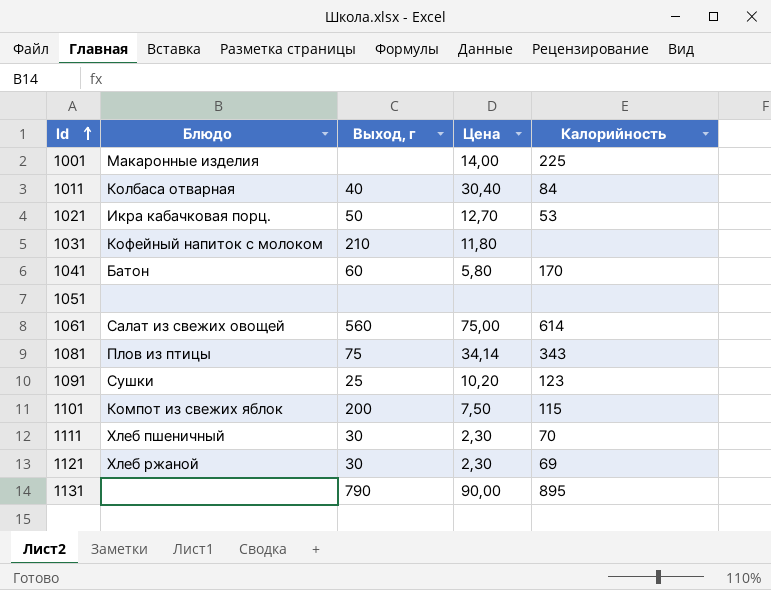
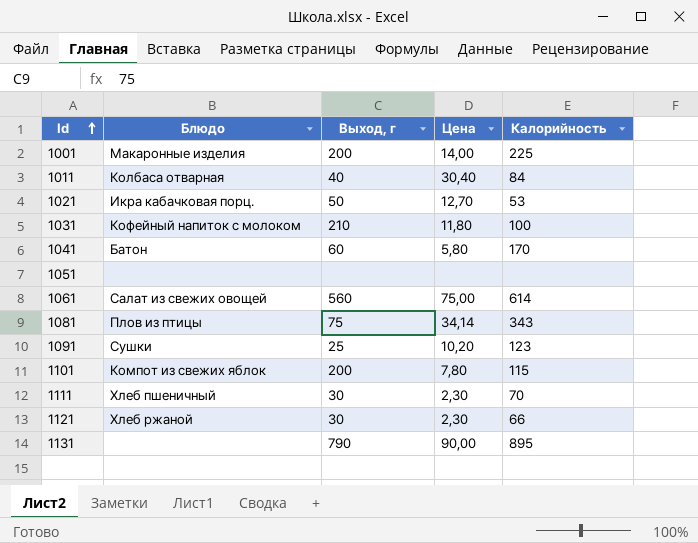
1001 | Выход, г: none -> 200
1031 | Калорийность: none -> 100
1101 | Цена: 7,50 -> 7,80
1121 | Калорийность: 69 -> 66

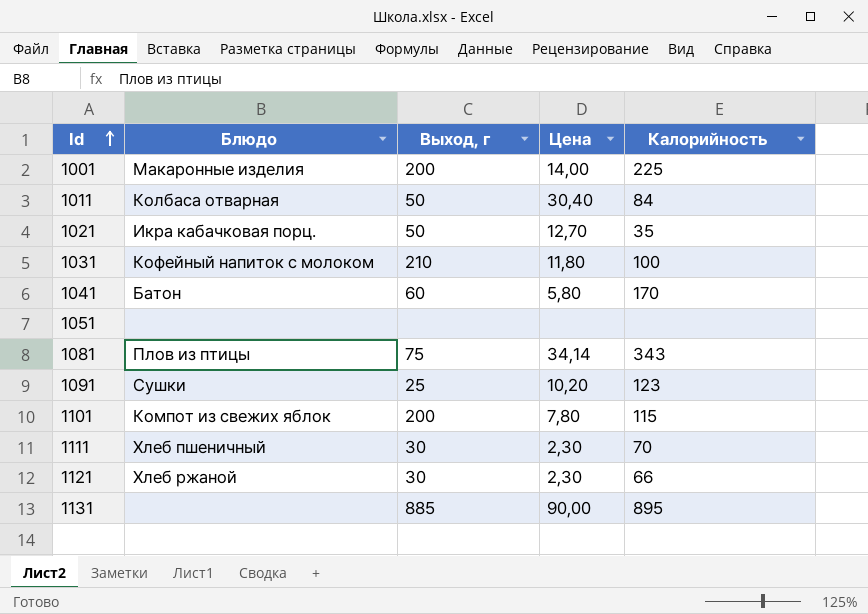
row 1061: Салат из свежих овощей | 560 | 75,00 | 614 -> none
1011 | Выход, г: 40 -> 50
1021 | Калорийность: 53 -> 35
1131 | Выход, г: 790 -> 885

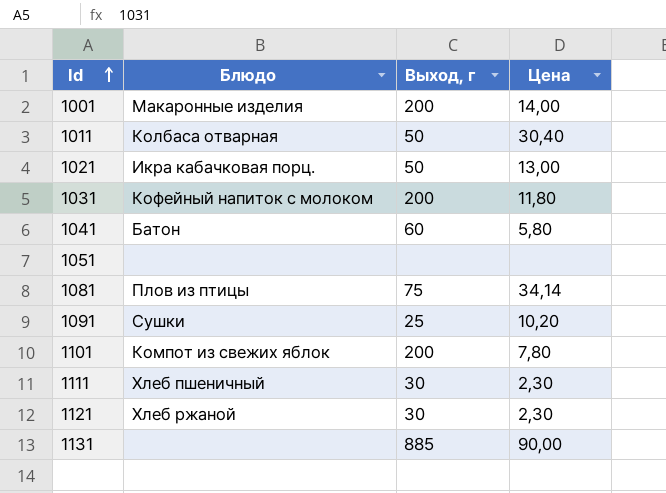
column Калорийность | position: 5 -> none
1021 | Цена: 12,70 -> 13,00
1031 | Выход, г: 210 -> 200

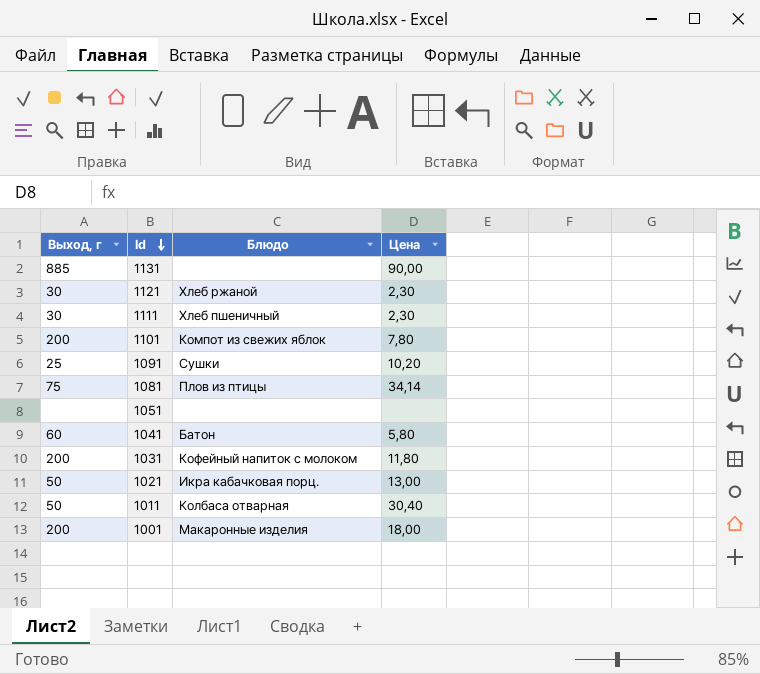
row order: Id ascending -> Id descending
column Выход, г | position: 3 -> 1
1001 | Цена: 14,00 -> 18,00

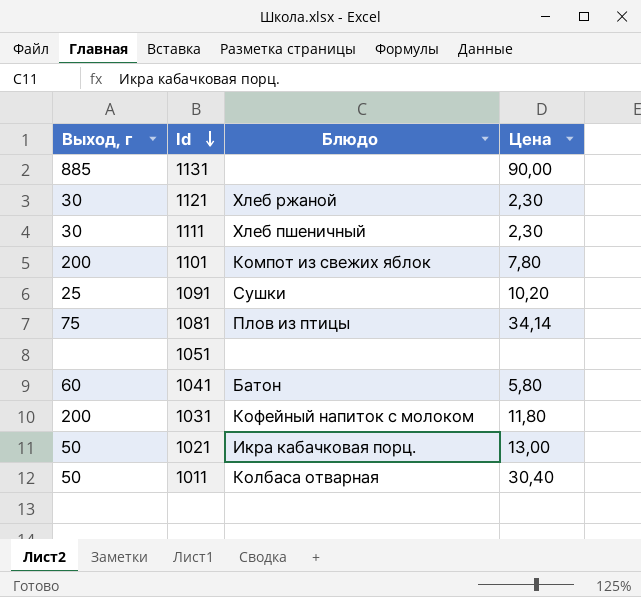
row 1001: 200 | Макаронные изделия | 18,00 -> none

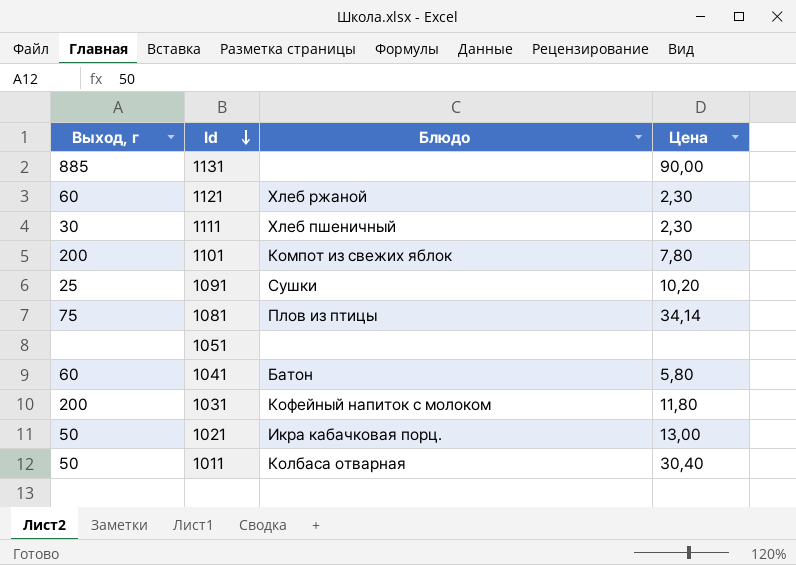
1121 | Выход, г: 30 -> 60

